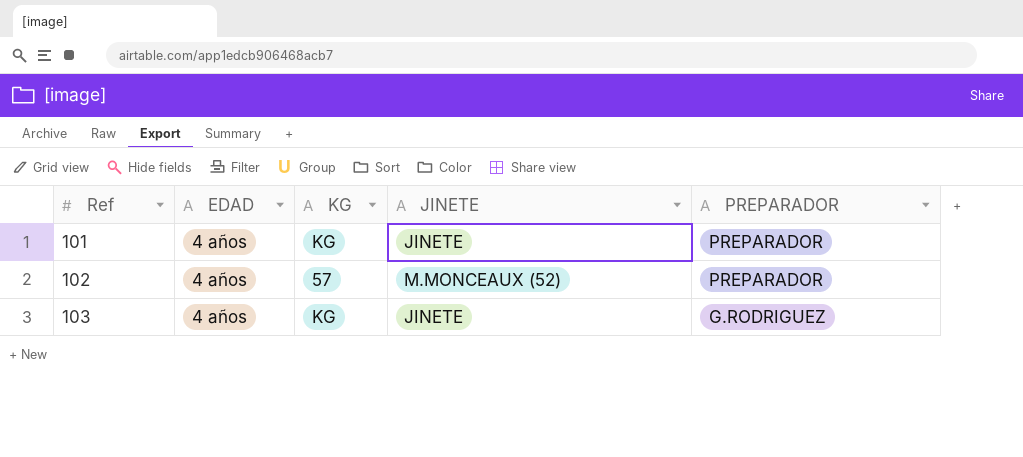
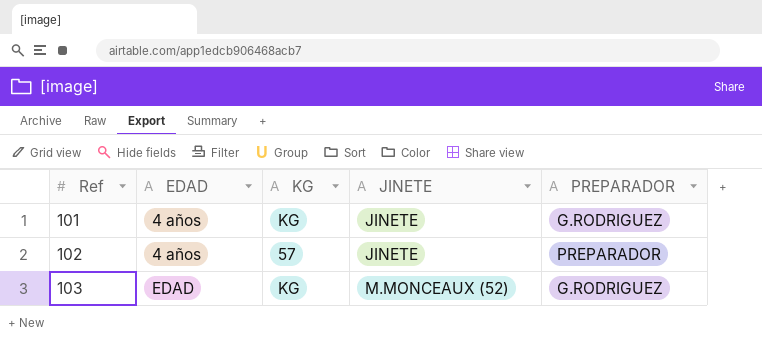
101 | PREPARADOR: PREPARADOR -> G.RODRIGUEZ
102 | JINETE: M.MONCEAUX (52) -> JINETE
103 | EDAD: 4 años -> EDAD
103 | JINETE: JINETE -> M.MONCEAUX (52)

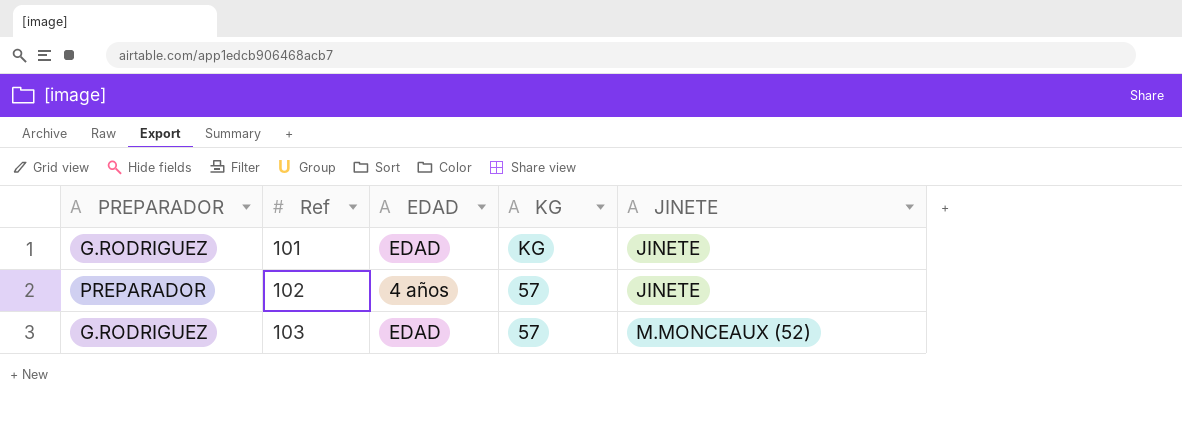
column PREPARADOR | position: 5 -> 1
101 | EDAD: 4 años -> EDAD
103 | KG: KG -> 57

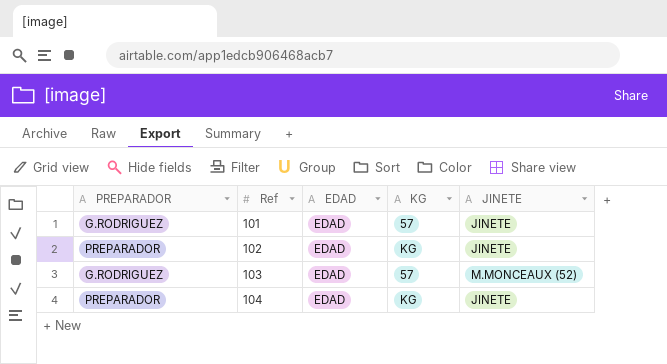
101 | KG: KG -> 57
102 | EDAD: 4 años -> EDAD
102 | KG: 57 -> KG
row 104: none -> PREPARADOR | EDAD | KG | JINETE

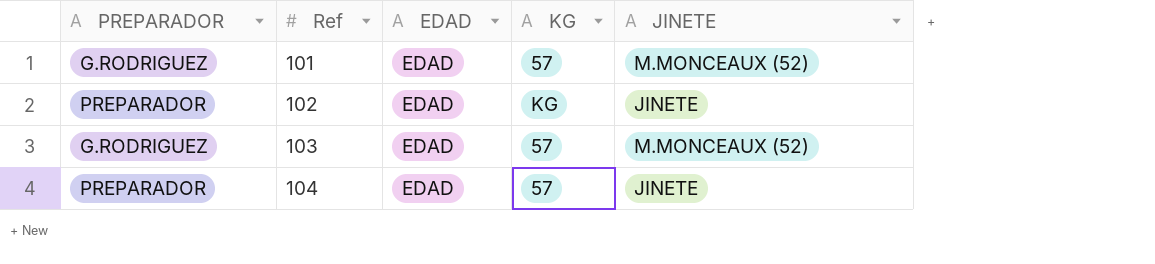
101 | JINETE: JINETE -> M.MONCEAUX (52)
104 | KG: KG -> 57

